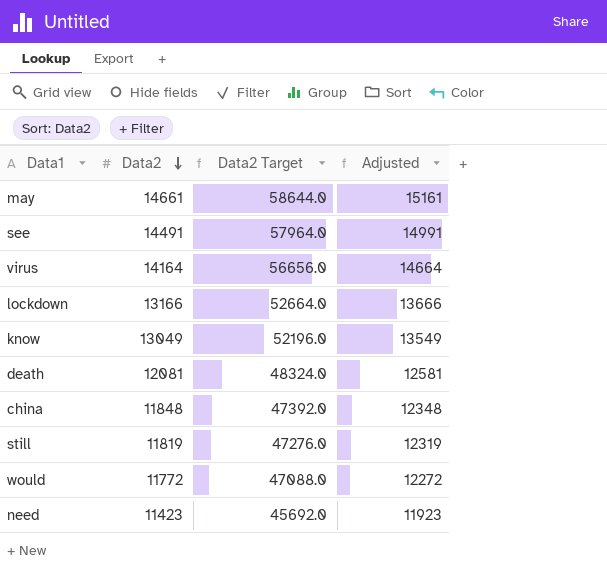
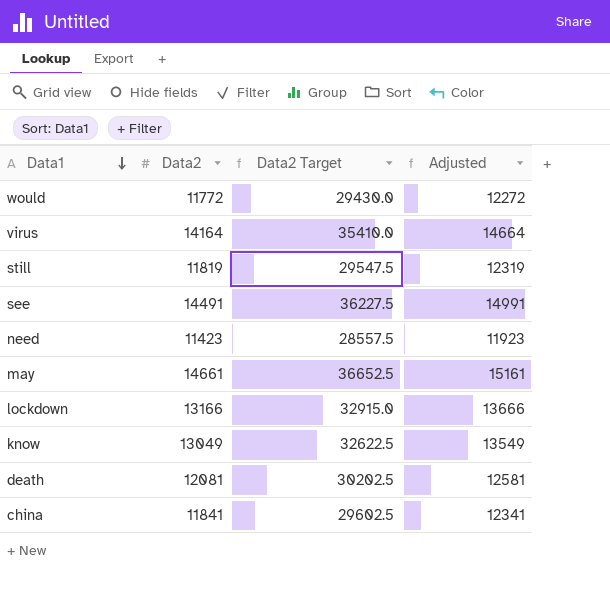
row order: Data2 descending -> Data1 descending
column Data2 Target | formula: [Data2] * 4 -> [Data2] * 2.5
china | Data2: 11848 -> 11841
china | Adjusted: 12348 -> 12341

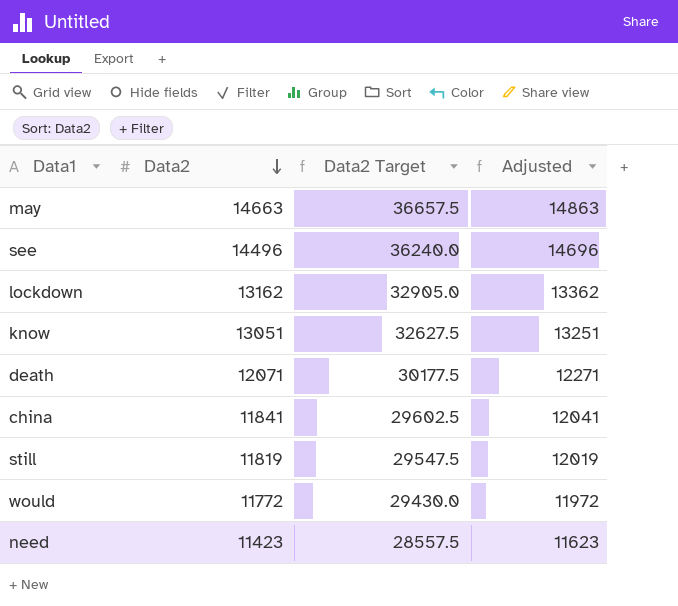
row order: Data1 descending -> Data2 descending
column Adjusted | formula: [Data2] + 500 -> [Data2] + 200
row virus: 14164 | 35410.0 | 14664 -> none
may | Data2: 14661 -> 14663
may | Data2 Target: 36652.5 -> 36657.5
see | Data2: 14491 -> 14496
see | Data2 Target: 36227.5 -> 36240.0
lockdown | Data2: 13166 -> 13162
lockdown | Data2 Target: 32915.0 -> 32905.0
know | Data2: 13049 -> 13051
know | Data2 Target: 32622.5 -> 32627.5
death | Data2: 12081 -> 12071
death | Data2 Target: 30202.5 -> 30177.5

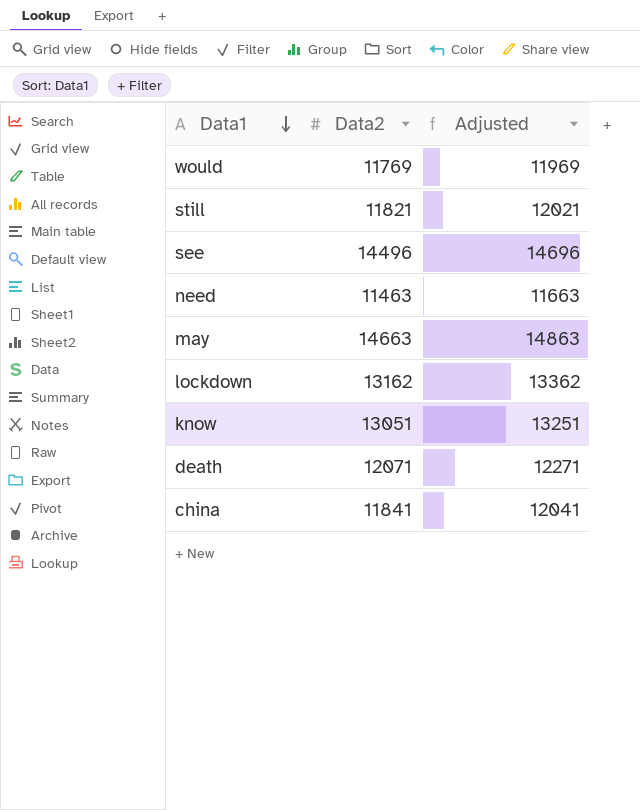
row order: Data2 descending -> Data1 descending
column Data2 Target | formula: [Data2] * 2.5 -> none
would | Data2: 11772 -> 11769
would | Adjusted: 11972 -> 11969
still | Data2: 11819 -> 11821
still | Adjusted: 12019 -> 12021
need | Data2: 11423 -> 11463
need | Adjusted: 11623 -> 11663

